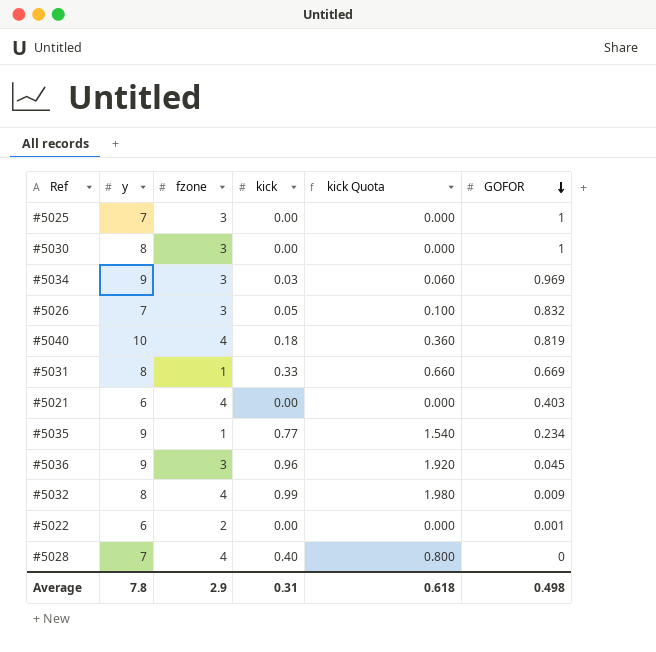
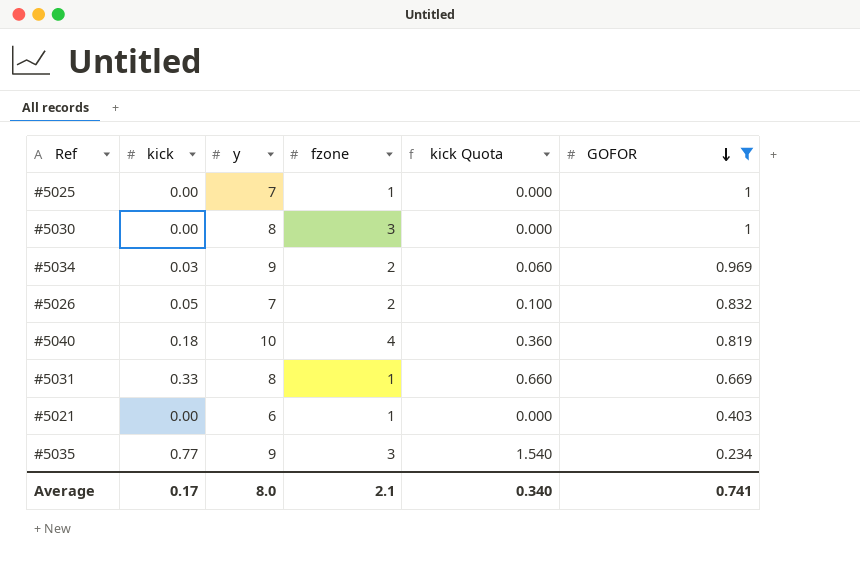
filter: none -> GOFOR >= 0.234
column kick | position: 4 -> 2
#5025 | fzone: 3 -> 1
#5034 | fzone: 3 -> 2
#5026 | fzone: 3 -> 2
#5021 | fzone: 4 -> 1
#5035 | fzone: 1 -> 3
Average | kick: 0.31 -> 0.17
Average | y: 7.8 -> 8.0
Average | fzone: 2.9 -> 2.1
Average | kick Quota: 0.618 -> 0.340
Average | GOFOR: 0.498 -> 0.741

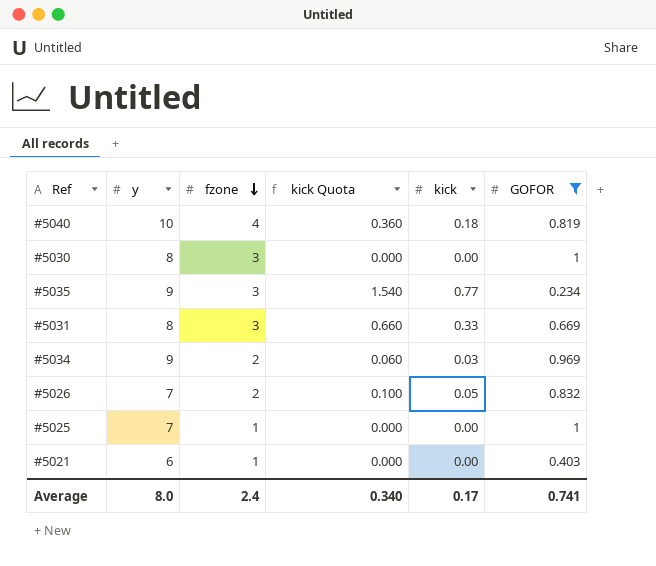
row order: GOFOR descending -> fzone descending
column kick | position: 2 -> 5
#5031 | fzone: 1 -> 3
Average | fzone: 2.1 -> 2.4

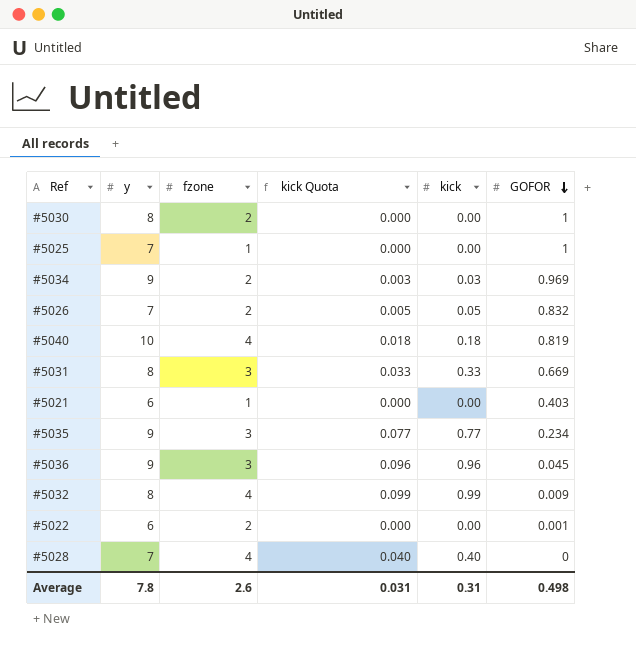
filter: GOFOR >= 0.234 -> none
row order: fzone descending -> GOFOR descending
column kick Quota | formula: [kick] * 2 -> [kick] * 0.1
#5030 | fzone: 3 -> 2
Average | y: 8.0 -> 7.8
Average | fzone: 2.4 -> 2.6
Average | kick Quota: 0.340 -> 0.031
Average | kick: 0.17 -> 0.31
Average | GOFOR: 0.741 -> 0.498

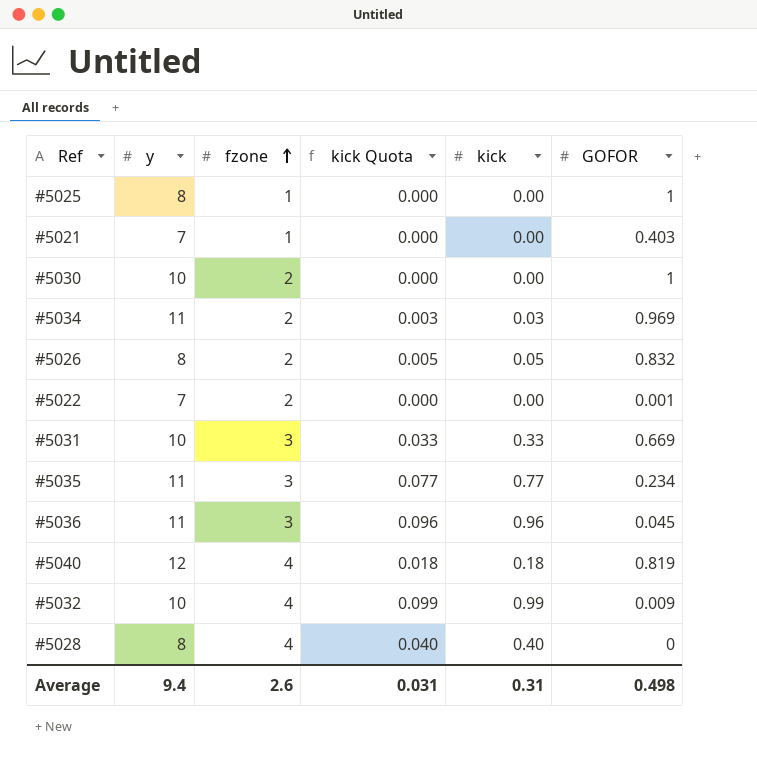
row order: GOFOR descending -> fzone ascending
#5025 | y: 7 -> 8
#5021 | y: 6 -> 7
#5030 | y: 8 -> 10
#5034 | y: 9 -> 11
#5026 | y: 7 -> 8
#5022 | y: 6 -> 7
#5031 | y: 8 -> 10
#5035 | y: 9 -> 11
#5036 | y: 9 -> 11
#5040 | y: 10 -> 12
#5032 | y: 8 -> 10
#5028 | y: 7 -> 8
Average | y: 7.8 -> 9.4

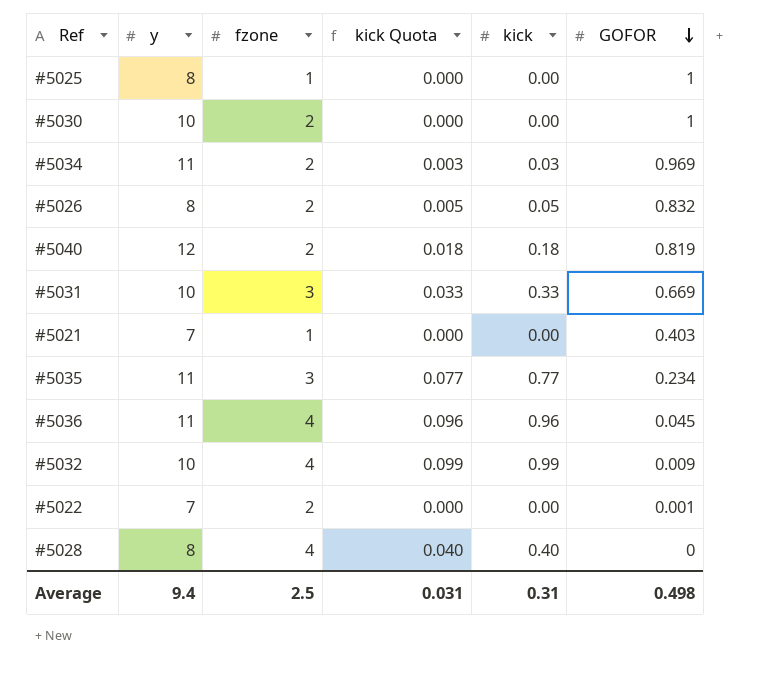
row order: fzone ascending -> GOFOR descending
#5040 | fzone: 4 -> 2
#5036 | fzone: 3 -> 4
Average | fzone: 2.6 -> 2.5

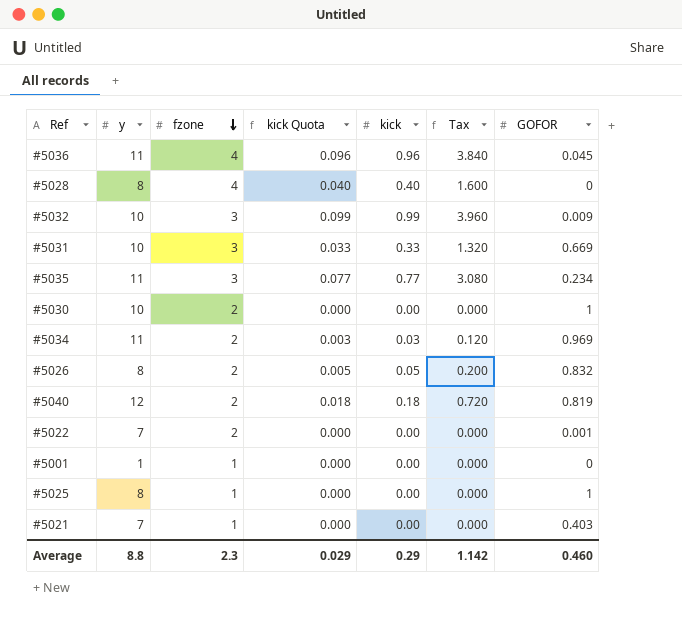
row order: GOFOR descending -> fzone descending
column Tax | formula: none -> [kick] * 4
#5032 | fzone: 4 -> 3
row #5001: none -> 1 | 1 | 0.000 | 0.00 | 0.000 | 0
Average | y: 9.4 -> 8.8
Average | fzone: 2.5 -> 2.3
Average | kick Quota: 0.031 -> 0.029
Average | kick: 0.31 -> 0.29
Average | GOFOR: 0.498 -> 0.460

